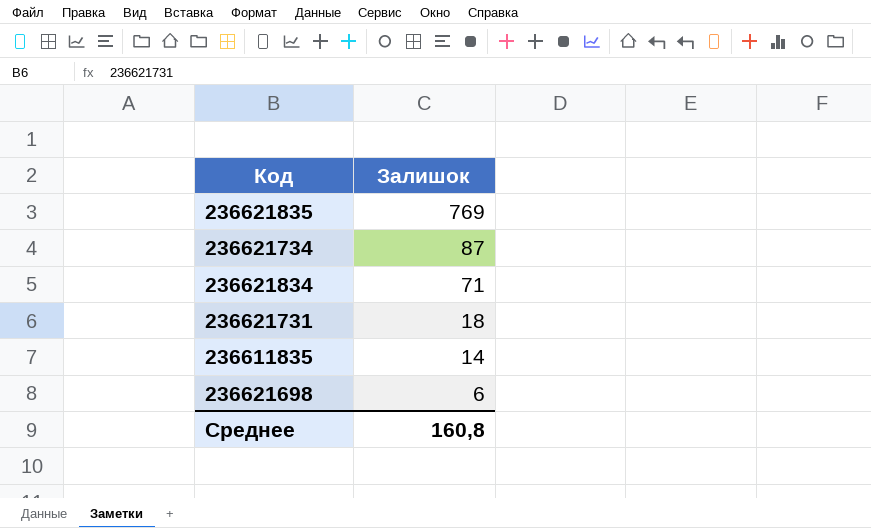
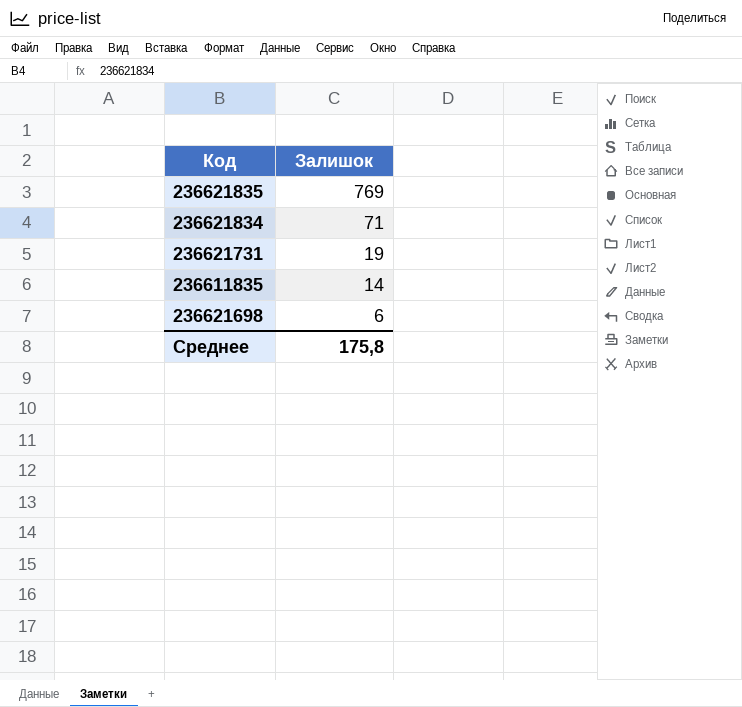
row 236621734: 87 -> none
236621731 | Залишок: 18 -> 19
Среднее | Залишок: 160,8 -> 175,8

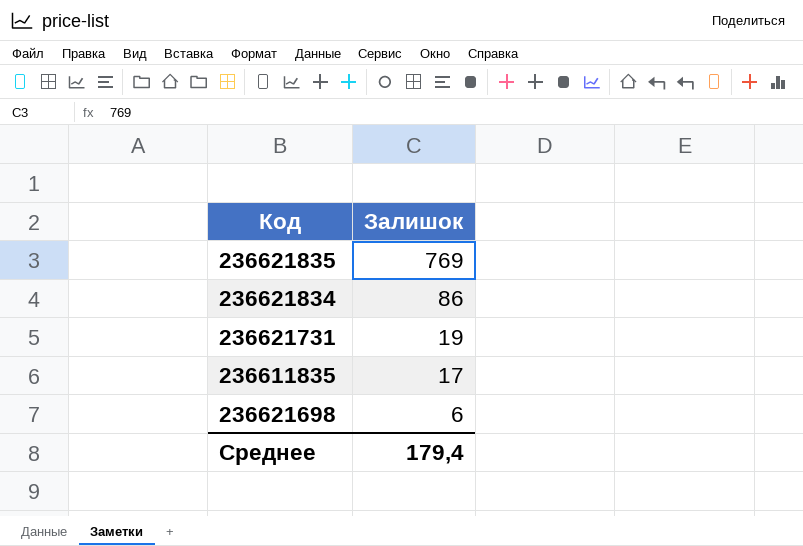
236621834 | Залишок: 71 -> 86
236611835 | Залишок: 14 -> 17
Среднее | Залишок: 175,8 -> 179,4

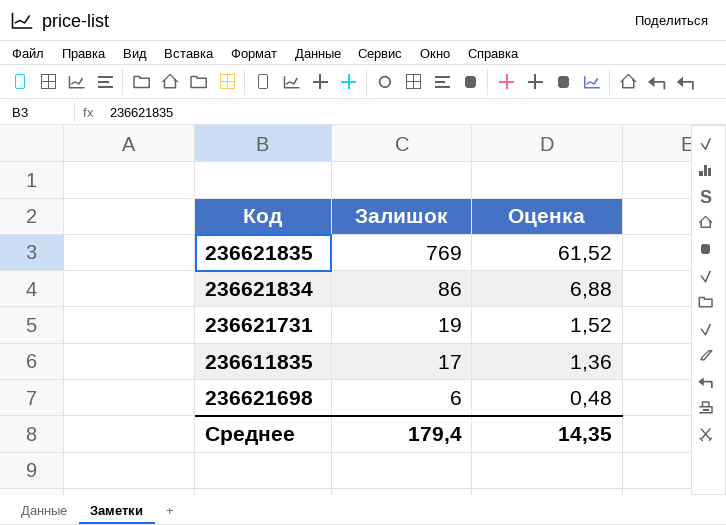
column Оценка | formula: none -> [Залишок] * 0,08

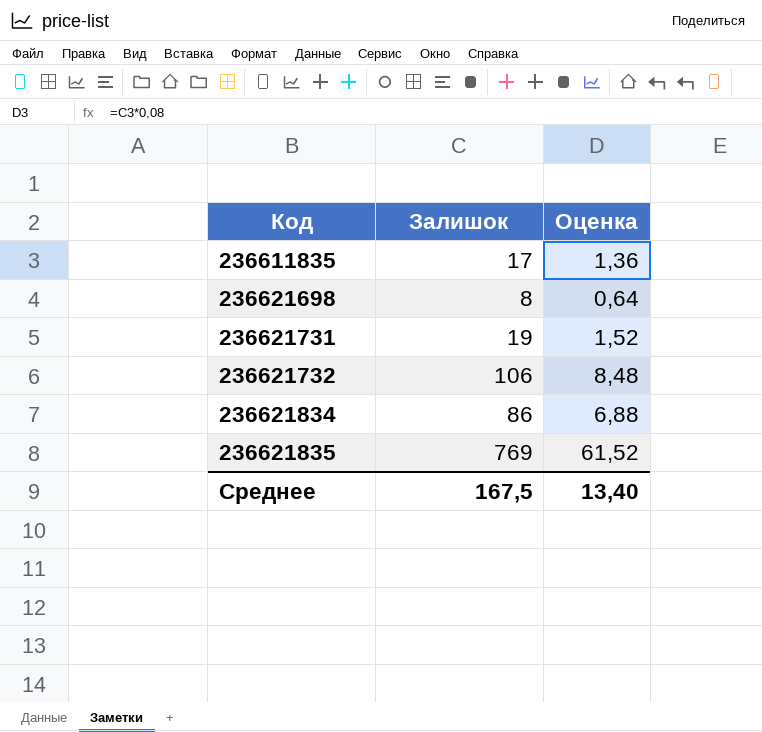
row order: Залишок descending -> Код ascending
236621698 | Залишок: 6 -> 8
236621698 | Оценка: 0,48 -> 0,64
row 236621732: none -> 106 | 8,48
Среднее | Залишок: 179,4 -> 167,5
Среднее | Оценка: 14,35 -> 13,40

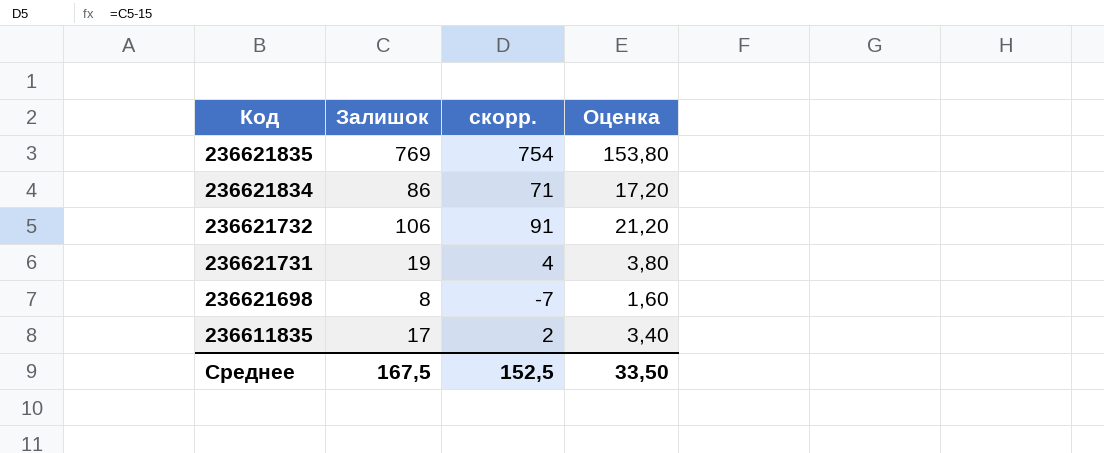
row order: Код ascending -> Код descending
column скорр. | formula: none -> [Залишок] - 15
column Оценка | formula: [Залишок] * 0,08 -> [Залишок] * 0,2
Среднее | Оценка: 13,40 -> 33,50

